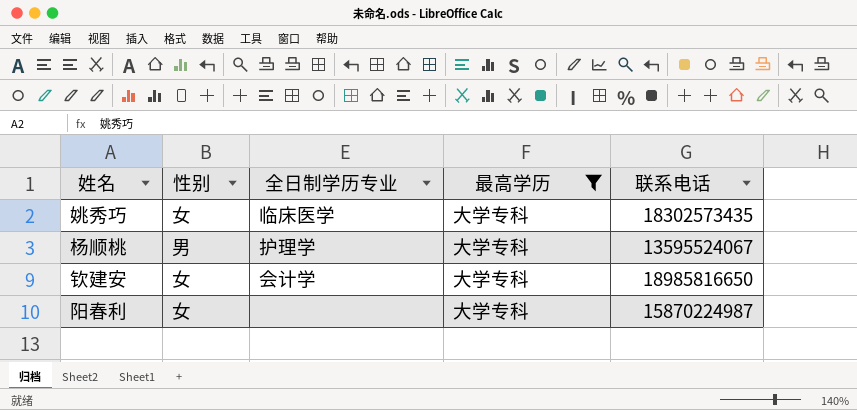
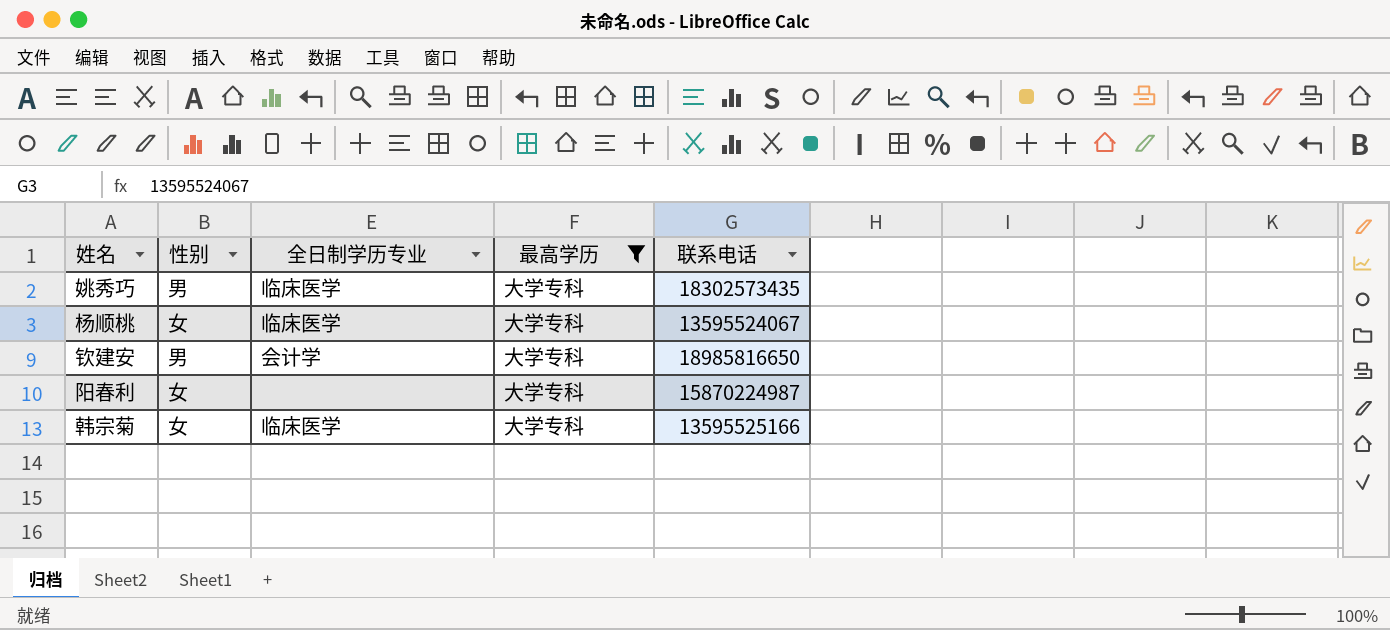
姚秀巧 | 性别: 女 -> 男
杨顺桃 | 性别: 男 -> 女
杨顺桃 | 全日制学历专业: 护理学 -> 临床医学
钦建安 | 性别: 女 -> 男
row 韩宗菊: none -> 女 | 临床医学 | 大学专科 | 13595525166

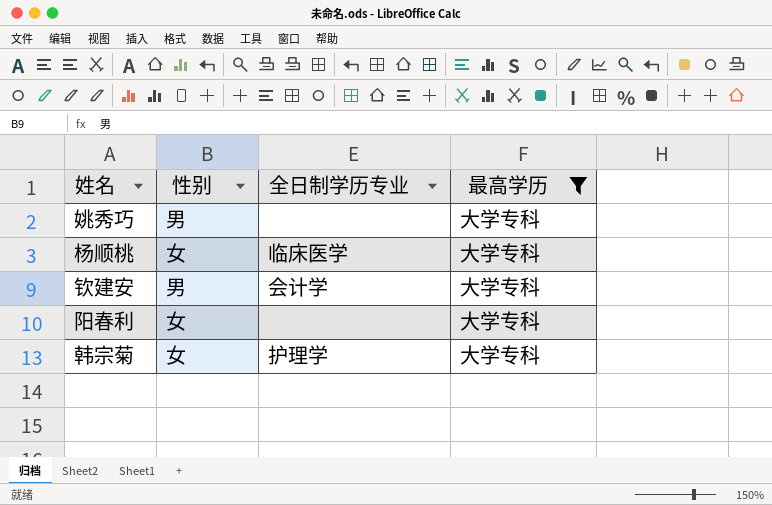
column 联系电话 | position: 5 -> none
姚秀巧 | 全日制学历专业: 临床医学 -> none
韩宗菊 | 全日制学历专业: 临床医学 -> 护理学

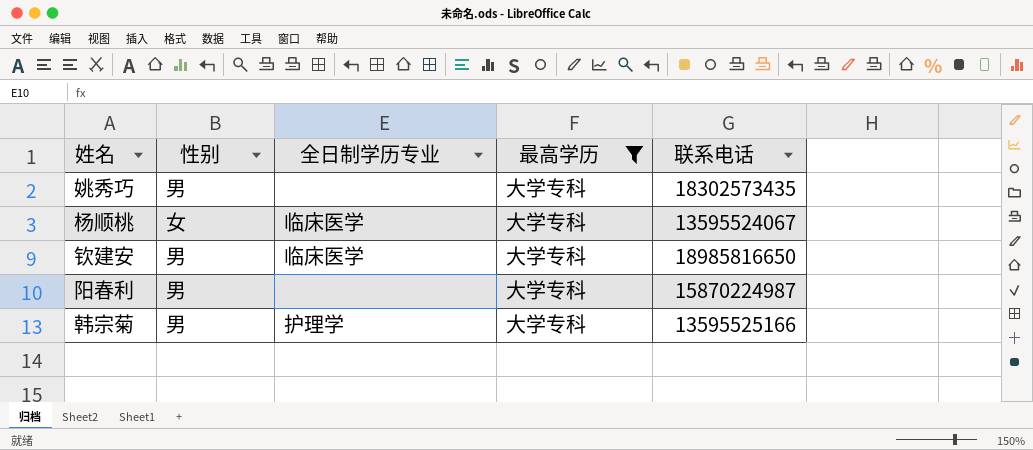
column 联系电话 | position: none -> 5
钦建安 | 全日制学历专业: 会计学 -> 临床医学
阳春利 | 性别: 女 -> 男
韩宗菊 | 性别: 女 -> 男

